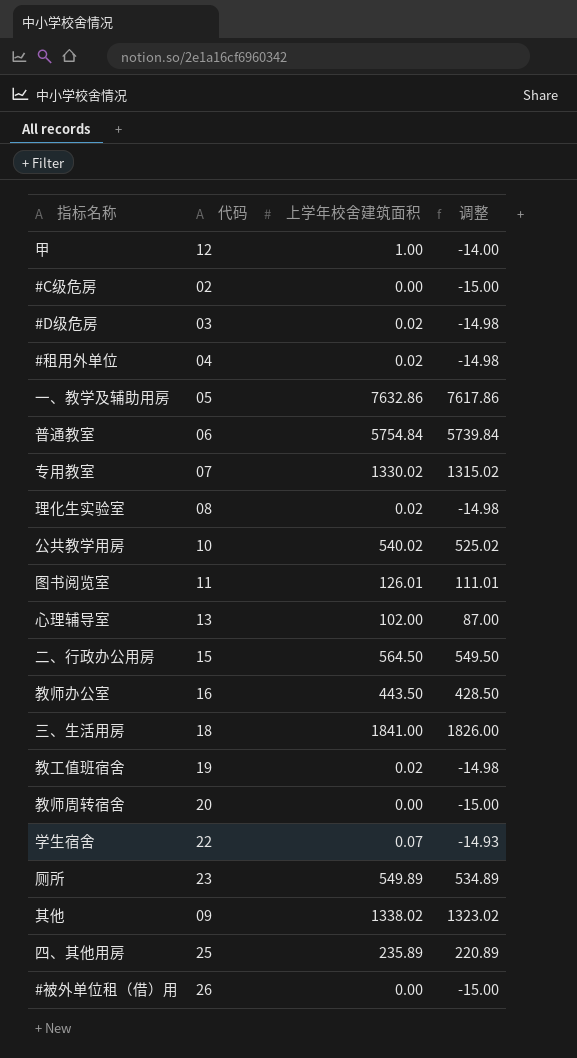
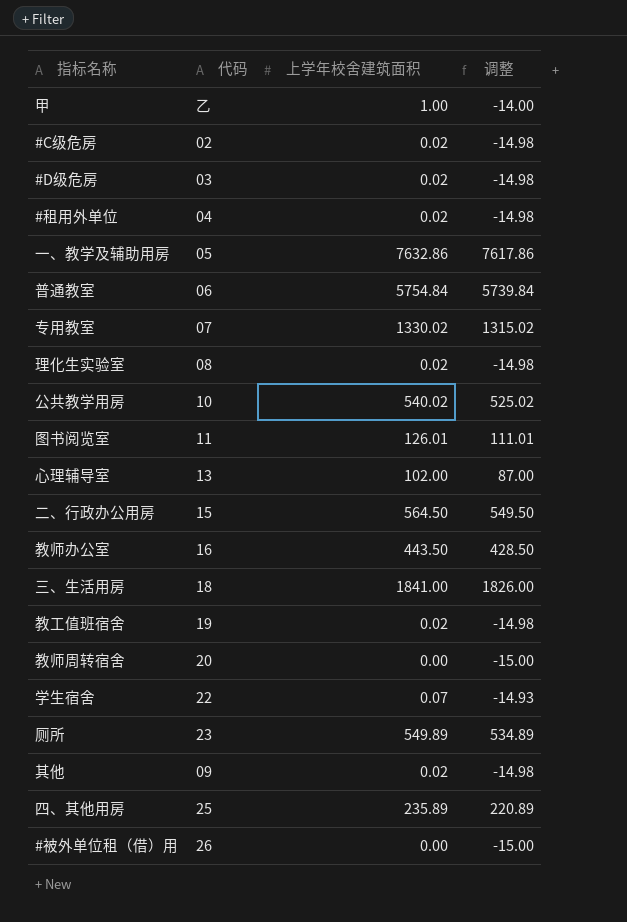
甲 | 代码: 12 -> 乙
#C级危房 | 上学年校舍建筑面积: 0.00 -> 0.02
#C级危房 | 调整: -15.00 -> -14.98
其他 | 上学年校舍建筑面积: 1338.02 -> 0.02
其他 | 调整: 1323.02 -> -14.98

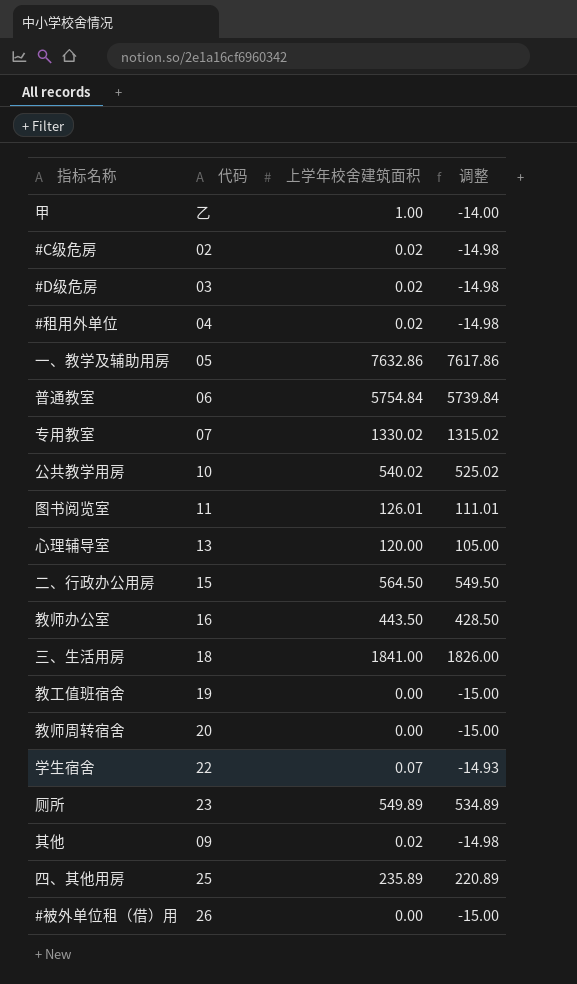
row 理化生实验室: 08 | 0.02 | -14.98 -> none
心理辅导室 | 上学年校舍建筑面积: 102.00 -> 120.00
心理辅导室 | 调整: 87.00 -> 105.00
教工值班宿舍 | 上学年校舍建筑面积: 0.02 -> 0.00
教工值班宿舍 | 调整: -14.98 -> -15.00

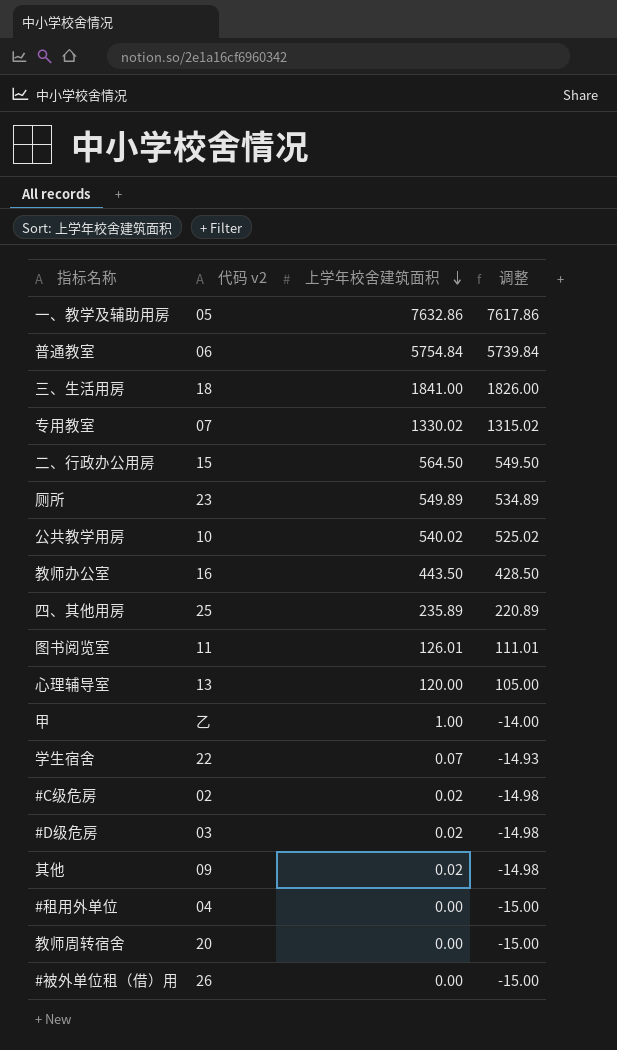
row order: none -> 上学年校舍建筑面积 descending
column name: 代码 -> 代码 v2
row 教工值班宿舍: 19 | 0.00 | -15.00 -> none
#租用外单位 | 上学年校舍建筑面积: 0.02 -> 0.00
#租用外单位 | 调整: -14.98 -> -15.00

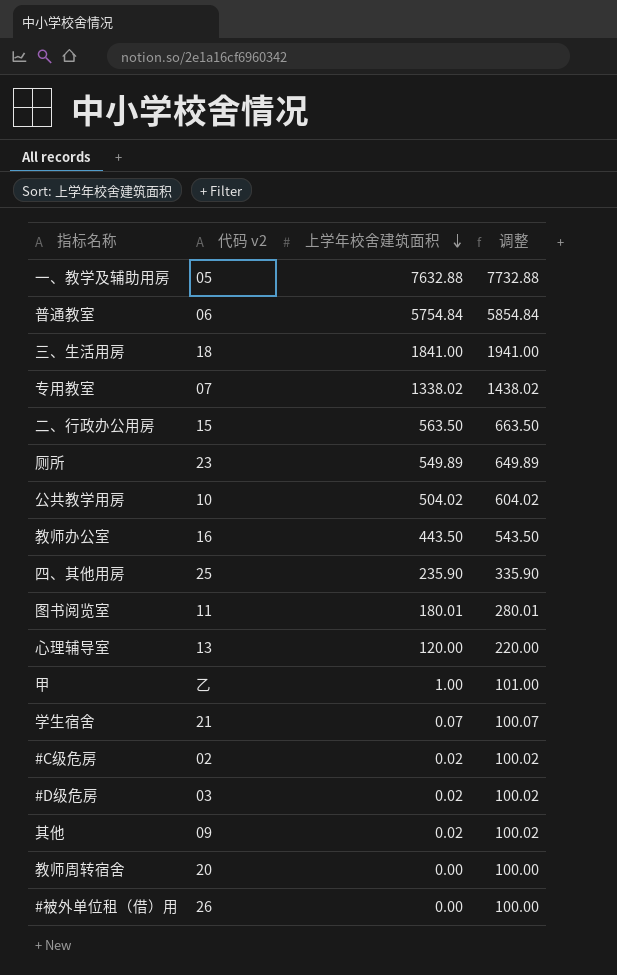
column 调整 | formula: [上学年校舍建筑面积] - 15 -> [上学年校舍建筑面积] + 100
row #租用外单位: 04 | 0.00 | -15.00 -> none
一、教学及辅助用房 | 上学年校舍建筑面积: 7632.86 -> 7632.88
专用教室 | 上学年校舍建筑面积: 1330.02 -> 1338.02
二、行政办公用房 | 上学年校舍建筑面积: 564.50 -> 563.50
公共教学用房 | 上学年校舍建筑面积: 540.02 -> 504.02
四、其他用房 | 上学年校舍建筑面积: 235.89 -> 235.90
图书阅览室 | 上学年校舍建筑面积: 126.01 -> 180.01
学生宿舍 | 代码 v2: 22 -> 21

